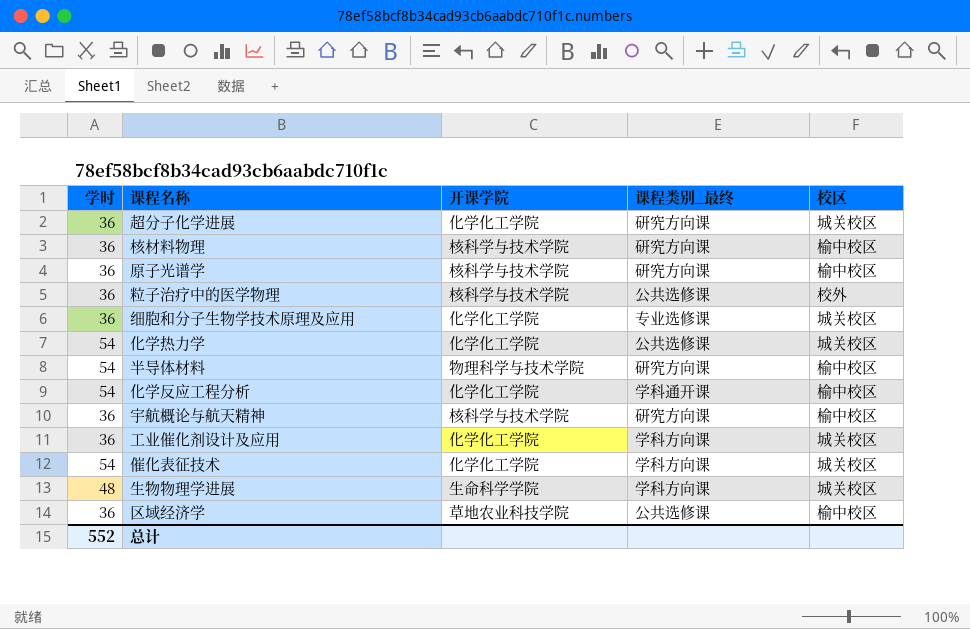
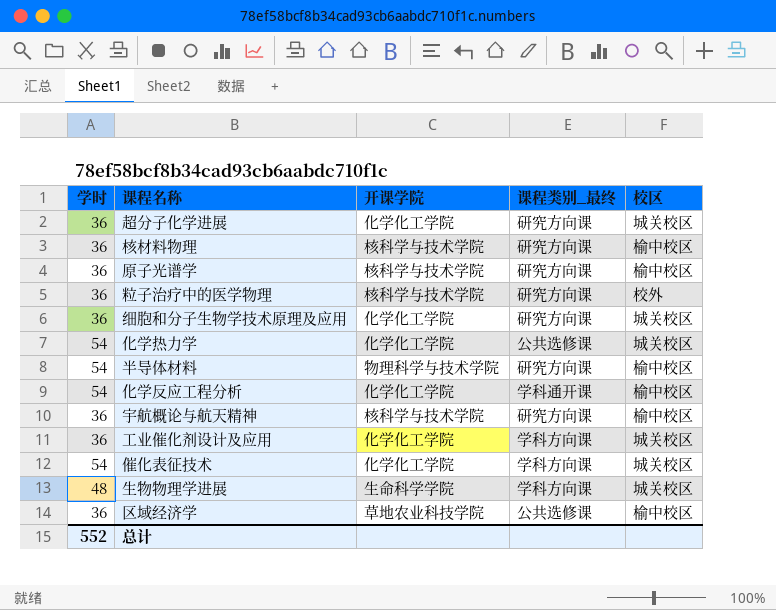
粒子治疗中的医学物理 | 课程类别_最终: 公共选修课 -> 研究方向课
细胞和分子生物学技术原理及应用 | 课程类别_最终: 专业选修课 -> 研究方向课

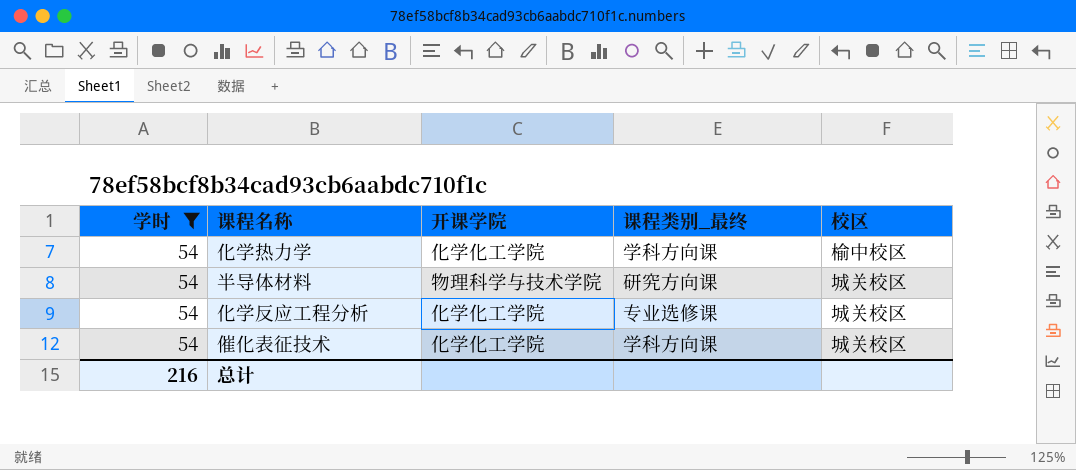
filter: none -> 学时 = 54
化学热力学 | 课程类别_最终: 公共选修课 -> 学科方向课
化学热力学 | 校区: 城关校区 -> 榆中校区
半导体材料 | 校区: 榆中校区 -> 城关校区
化学反应工程分析 | 课程类别_最终: 学科通开课 -> 专业选修课
化学反应工程分析 | 校区: 榆中校区 -> 城关校区
总计 | 学时: 552 -> 216

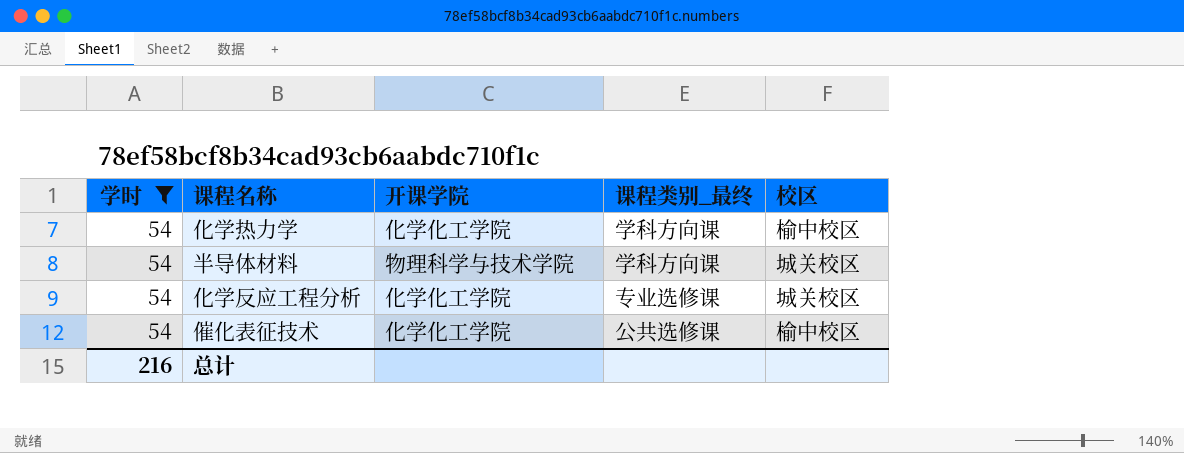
半导体材料 | 课程类别_最终: 研究方向课 -> 学科方向课
催化表征技术 | 课程类别_最终: 学科方向课 -> 公共选修课
催化表征技术 | 校区: 城关校区 -> 榆中校区

